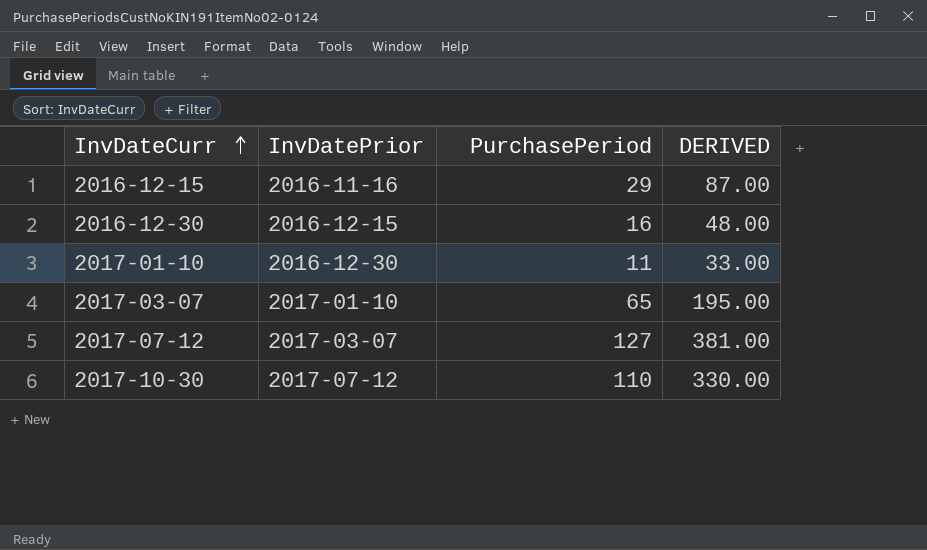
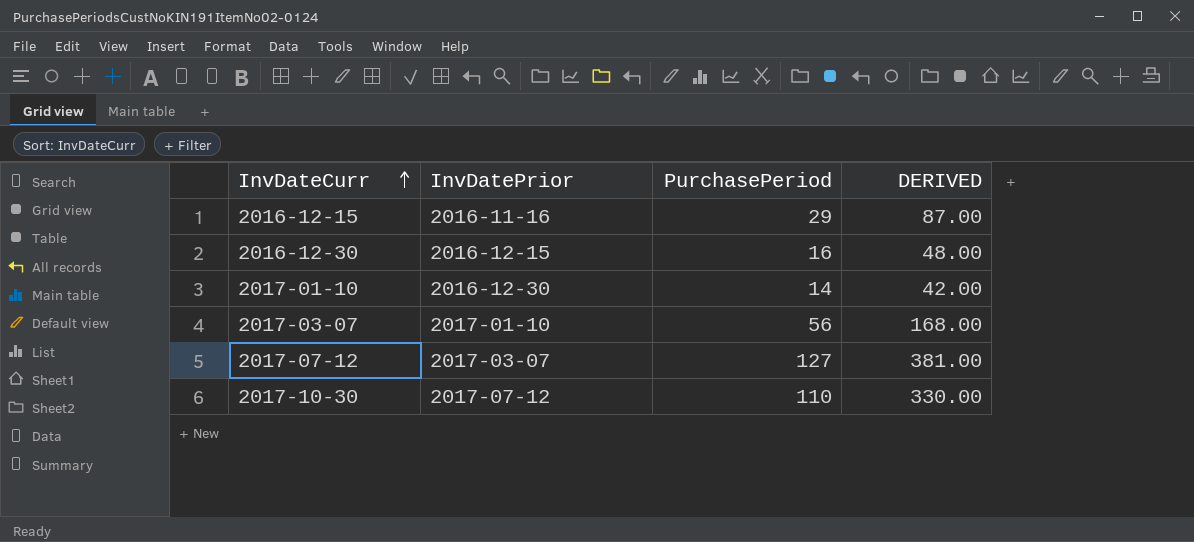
2017-01-10 | PurchasePeriod: 11 -> 14
2017-01-10 | DERIVED: 33.00 -> 42.00
2017-03-07 | PurchasePeriod: 65 -> 56
2017-03-07 | DERIVED: 195.00 -> 168.00

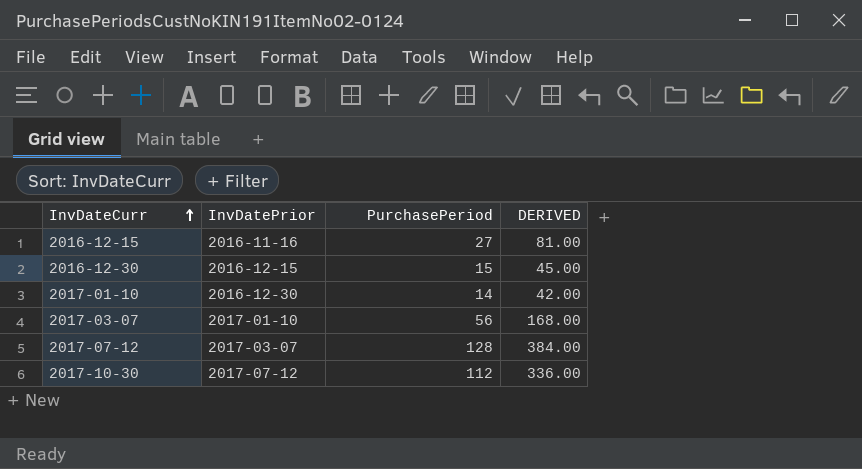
2016-12-15 | PurchasePeriod: 29 -> 27
2016-12-15 | DERIVED: 87.00 -> 81.00
2016-12-30 | PurchasePeriod: 16 -> 15
2016-12-30 | DERIVED: 48.00 -> 45.00
2017-07-12 | PurchasePeriod: 127 -> 128
2017-07-12 | DERIVED: 381.00 -> 384.00
2017-10-30 | PurchasePeriod: 110 -> 112
2017-10-30 | DERIVED: 330.00 -> 336.00

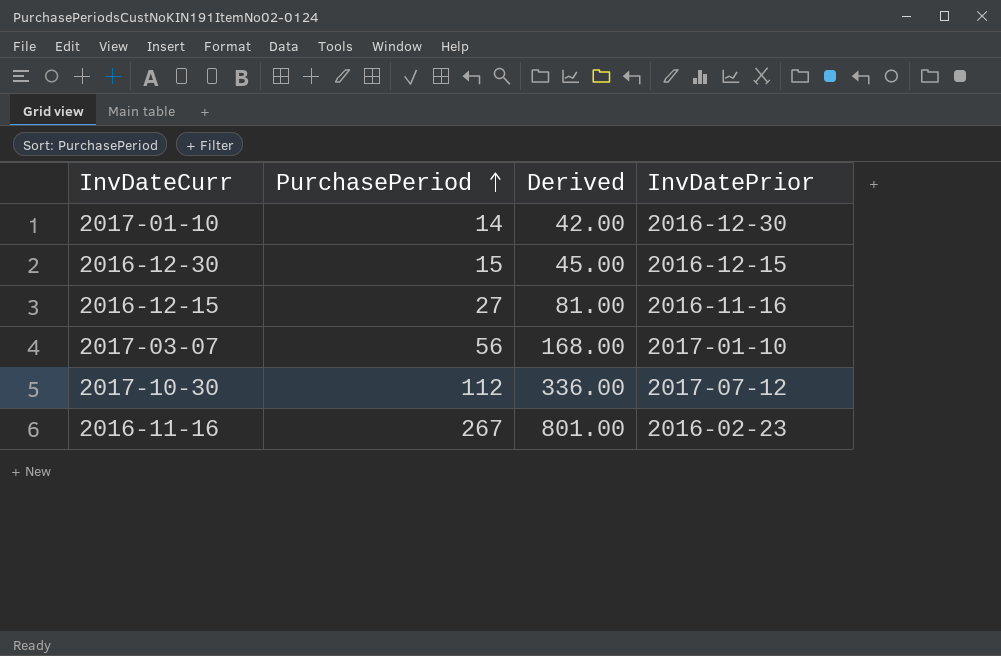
row order: InvDateCurr ascending -> PurchasePeriod ascending
column name: DERIVED -> Derived
column InvDatePrior | position: 2 -> 4
row 2017-07-12: 2017-03-07 | 128 | 384.00 -> none
row 2016-11-16: none -> 267 | 801.00 | 2016-02-23

